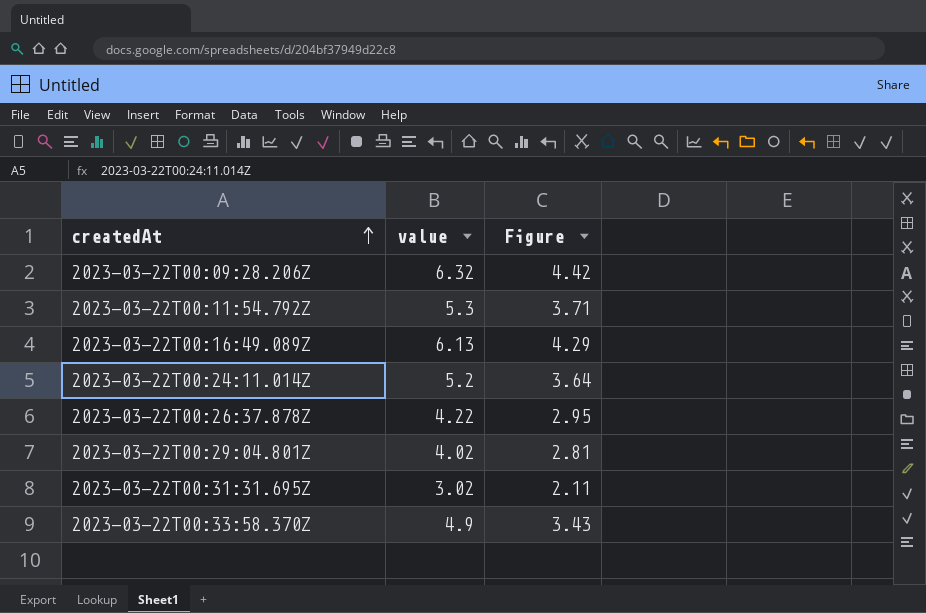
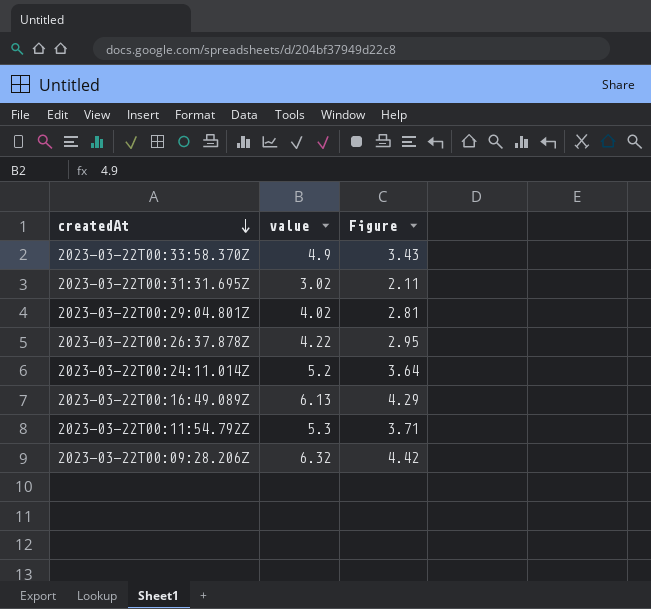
row order: createdAt ascending -> createdAt descending

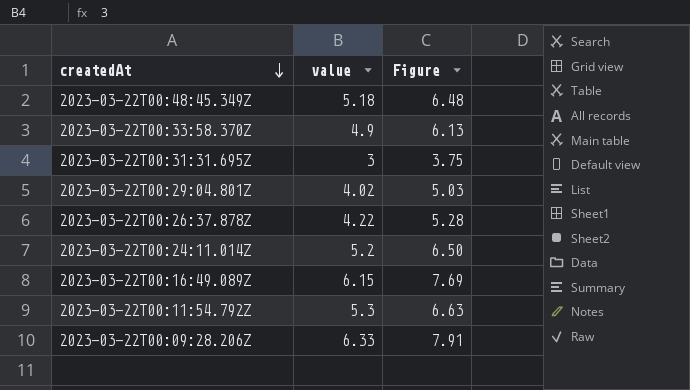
column Figure | formula: [value] * 0.7 -> [value] * 1.25
row 2023-03-22T00:48:45.349Z: none -> 5.18 | 6.48
2023-03-22T00:31:31.695Z | value: 3.02 -> 3
2023-03-22T00:16:49.089Z | value: 6.13 -> 6.15
2023-03-22T00:09:28.206Z | value: 6.32 -> 6.33

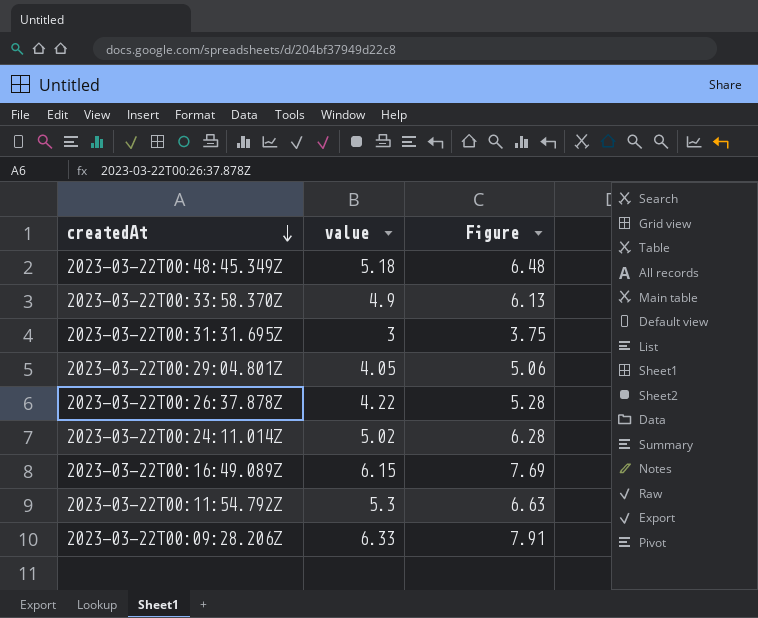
2023-03-22T00:29:04.801Z | value: 4.02 -> 4.05
2023-03-22T00:29:04.801Z | Figure: 5.03 -> 5.06
2023-03-22T00:24:11.014Z | value: 5.2 -> 5.02
2023-03-22T00:24:11.014Z | Figure: 6.50 -> 6.28

